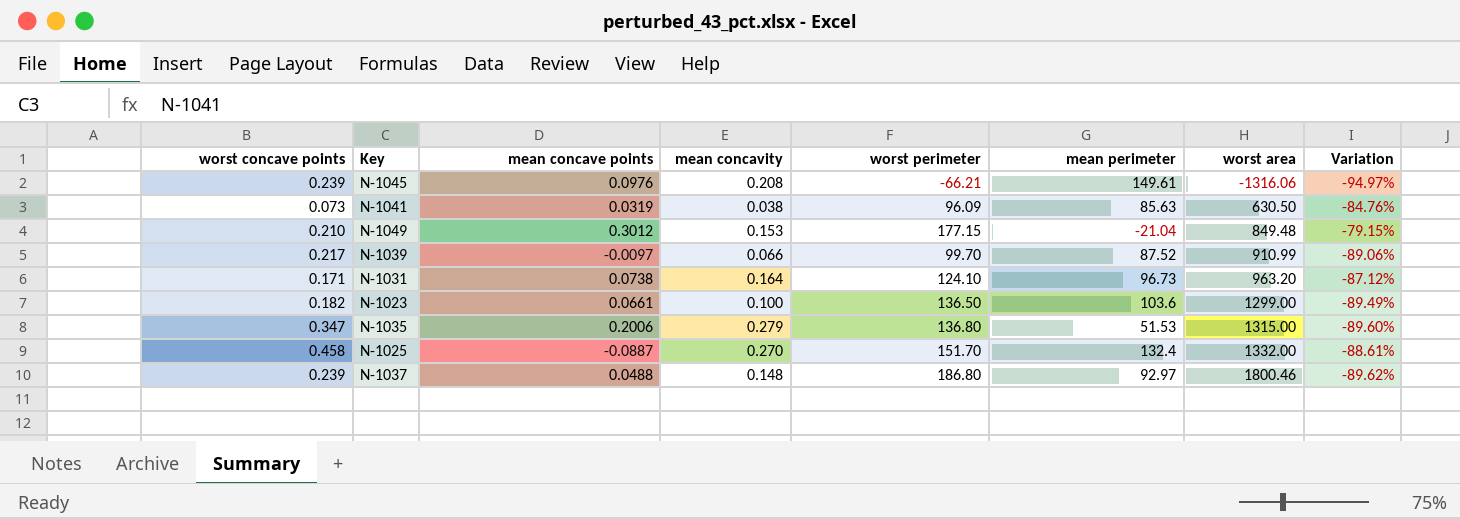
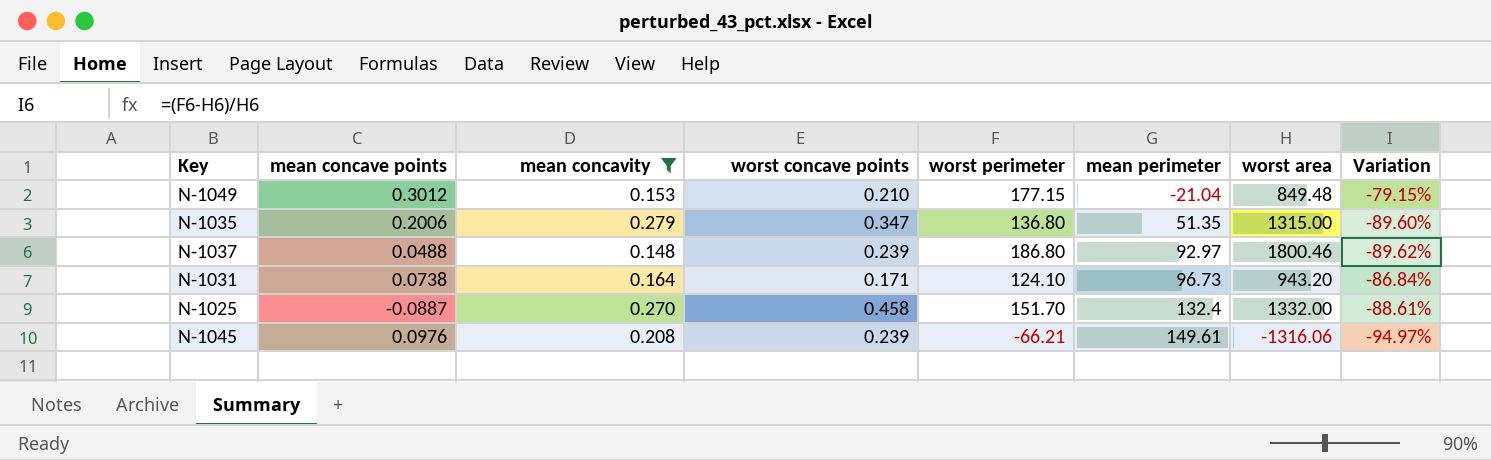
filter: none -> mean concavity >= 0.148
row order: worst area ascending -> mean perimeter ascending
column worst concave points | position: 1 -> 4
N-1035 | mean perimeter: 51.53 -> 51.35
N-1031 | worst area: 963.20 -> 943.20
N-1031 | Variation: -87.12% -> -86.84%

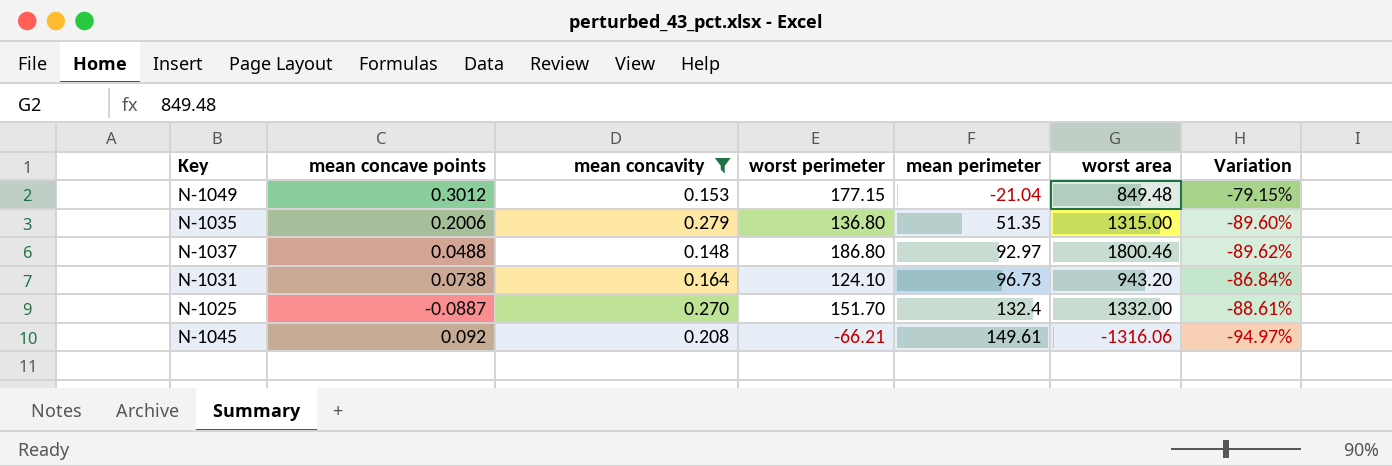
column worst concave points | position: 4 -> none
N-1045 | mean concave points: 0.0976 -> 0.092

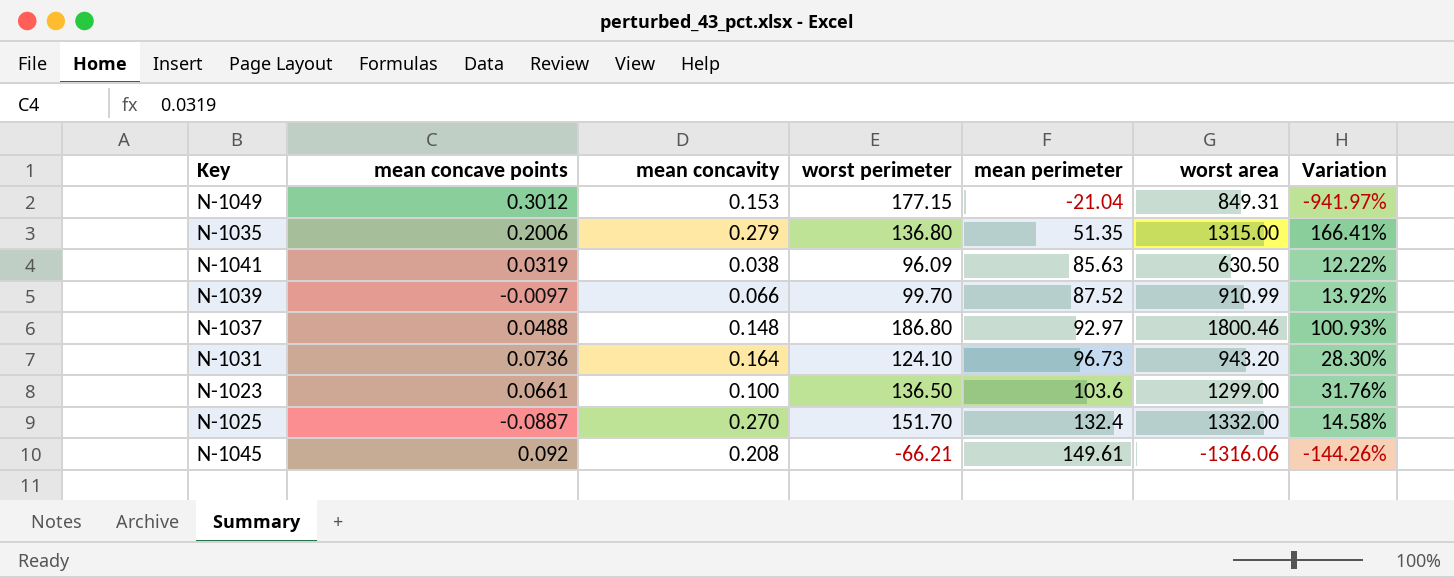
filter: mean concavity >= 0.148 -> none
column Variation | formula: ([worst perimeter] - [worst area]) / [worst area] -> ([worst perimeter] - [mean perimeter]) / [mean perimeter]
N-1049 | worst area: 849.48 -> 849.31
N-1031 | mean concave points: 0.0738 -> 0.0736

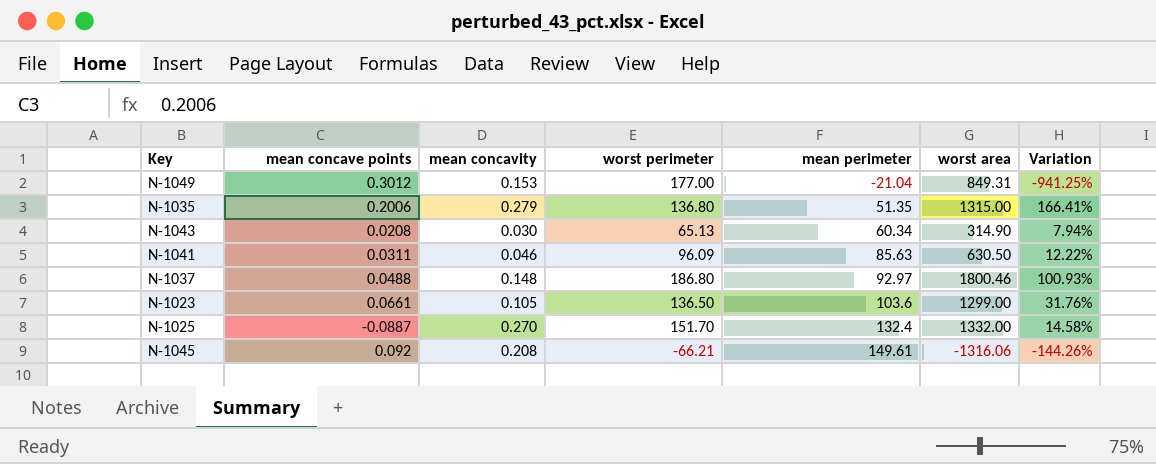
row N-1039: -0.0097 | 0.066 | 99.70 | 87.52 | 910.99 | 13.92% -> none
row N-1031: 0.0736 | 0.164 | 124.10 | 96.73 | 943.20 | 28.30% -> none
N-1049 | worst perimeter: 177.15 -> 177.00
N-1049 | Variation: -941.97% -> -941.25%
row N-1043: none -> 0.0208 | 0.030 | 65.13 | 60.34 | 314.90 | 7.94%
N-1041 | mean concave points: 0.0319 -> 0.0311
N-1041 | mean concavity: 0.038 -> 0.046
N-1023 | mean concavity: 0.100 -> 0.105

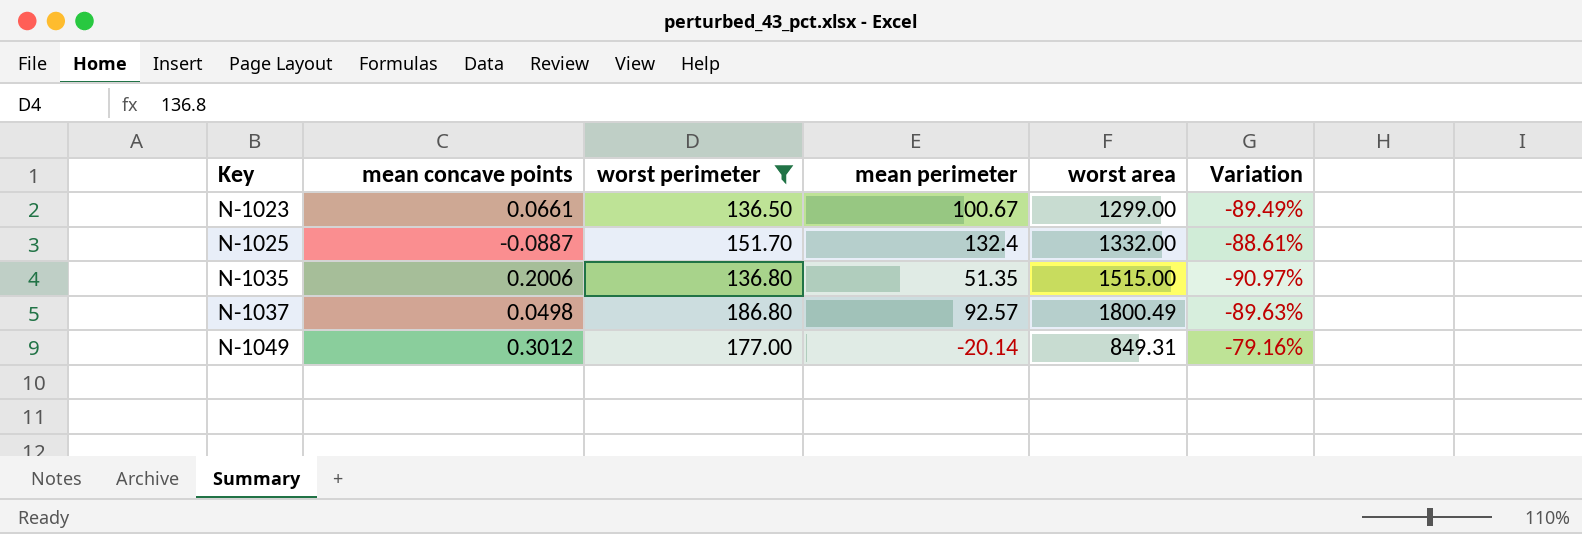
filter: none -> worst perimeter >= 136.50
row order: mean perimeter ascending -> Key ascending
column mean concavity | position: 3 -> none
column Variation | formula: ([worst perimeter] - [mean perimeter]) / [mean perimeter] -> ([worst perimeter] - [worst area]) / [worst area]
N-1023 | mean perimeter: 103.6 -> 100.67
N-1035 | worst area: 1315.00 -> 1515.00
N-1037 | mean concave points: 0.0488 -> 0.0498
N-1037 | mean perimeter: 92.97 -> 92.57
N-1037 | worst area: 1800.46 -> 1800.49
N-1049 | mean perimeter: -21.04 -> -20.14

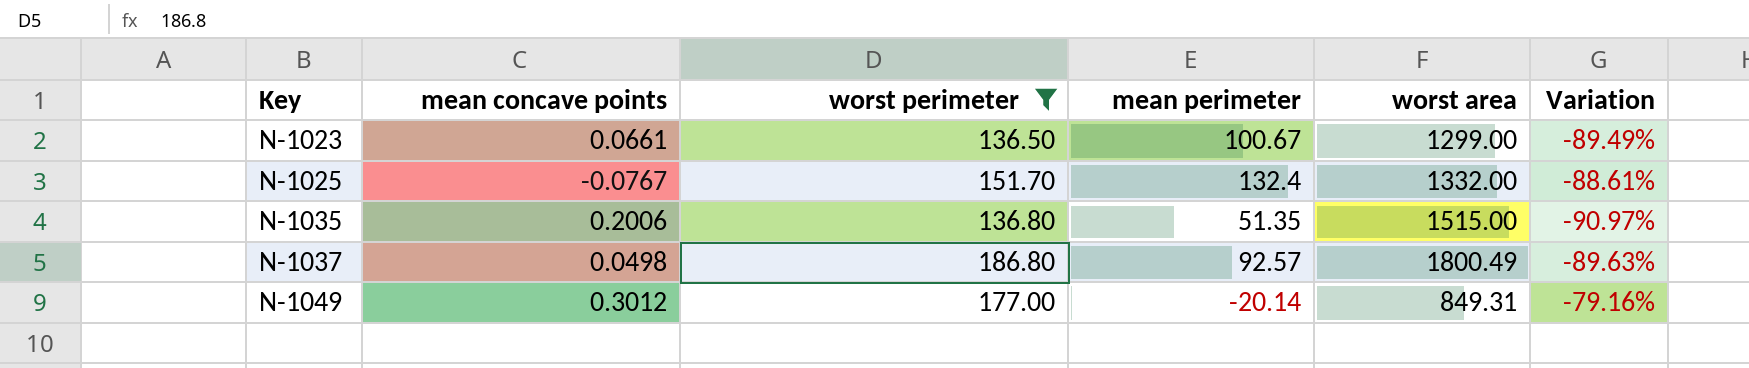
N-1025 | mean concave points: -0.0887 -> -0.0767

